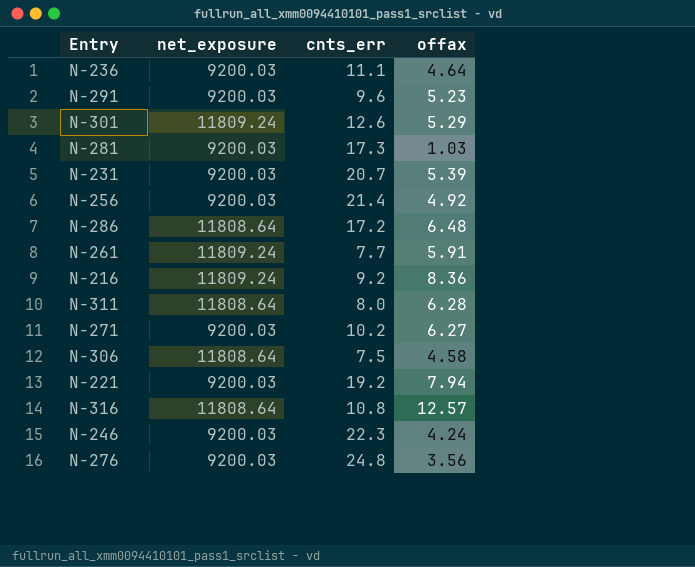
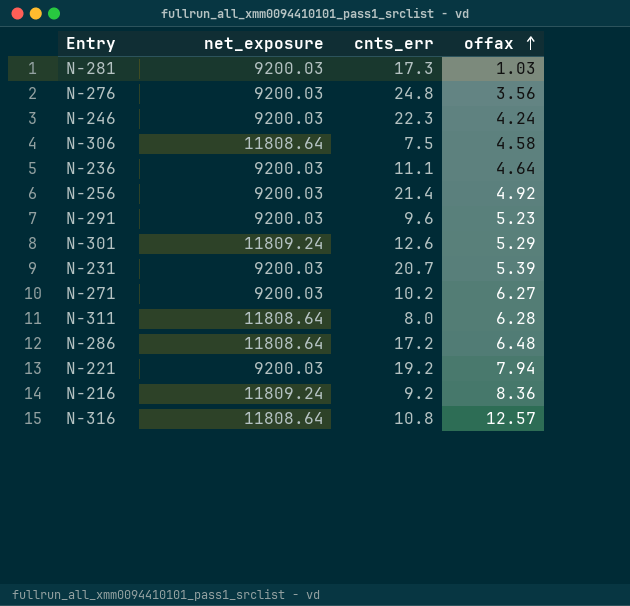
row order: none -> offax ascending
row N-261: 11809.24 | 7.7 | 5.91 -> none

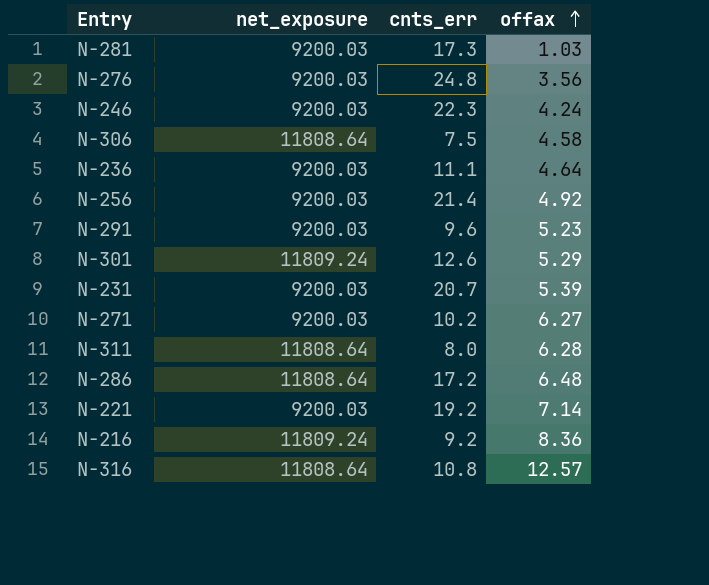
N-221 | offax: 7.94 -> 7.14

